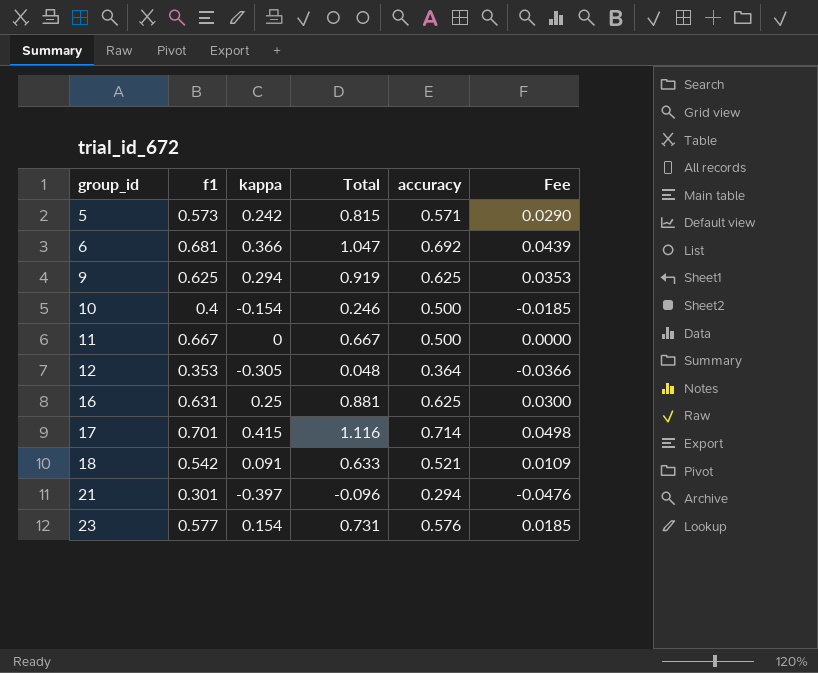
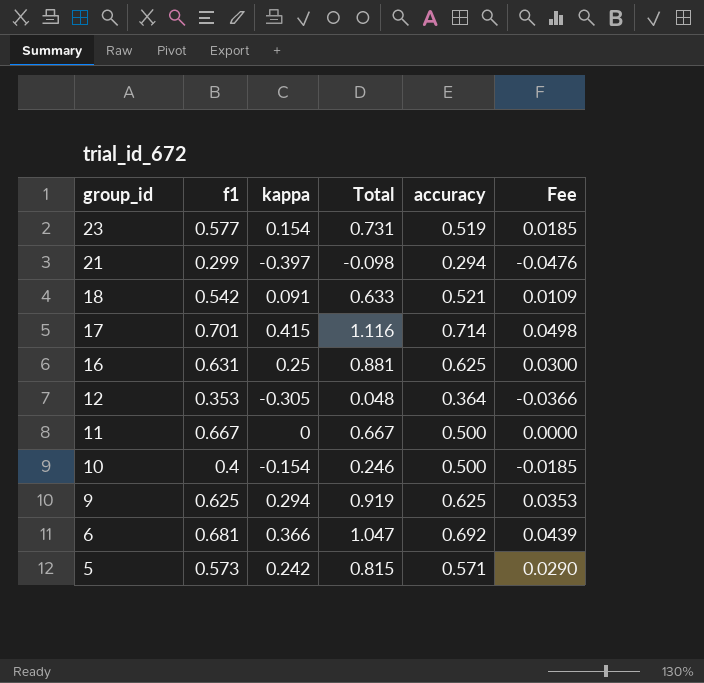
row order: group_id ascending -> group_id descending
23 | accuracy: 0.576 -> 0.519
21 | f1: 0.301 -> 0.299
21 | Total: -0.096 -> -0.098

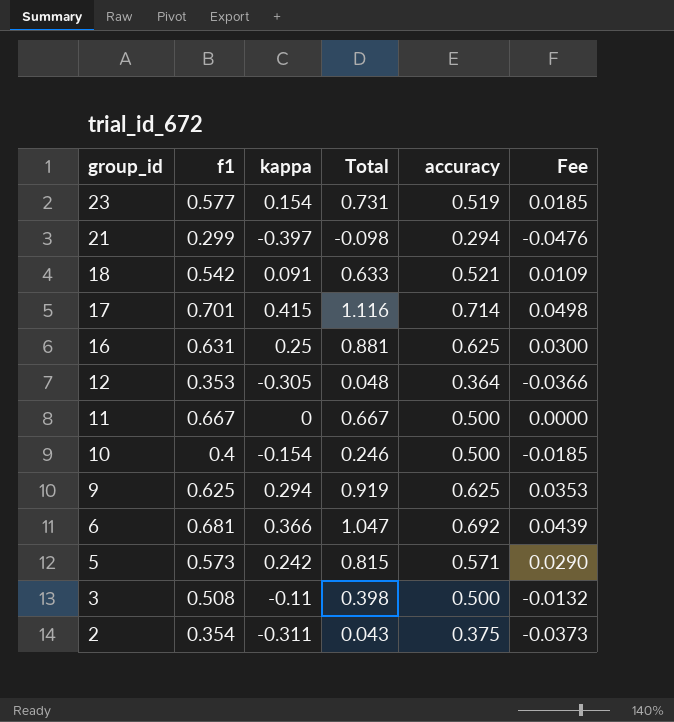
row 3: none -> 0.508 | -0.11 | 0.398 | 0.500 | -0.0132
row 2: none -> 0.354 | -0.311 | 0.043 | 0.375 | -0.0373

